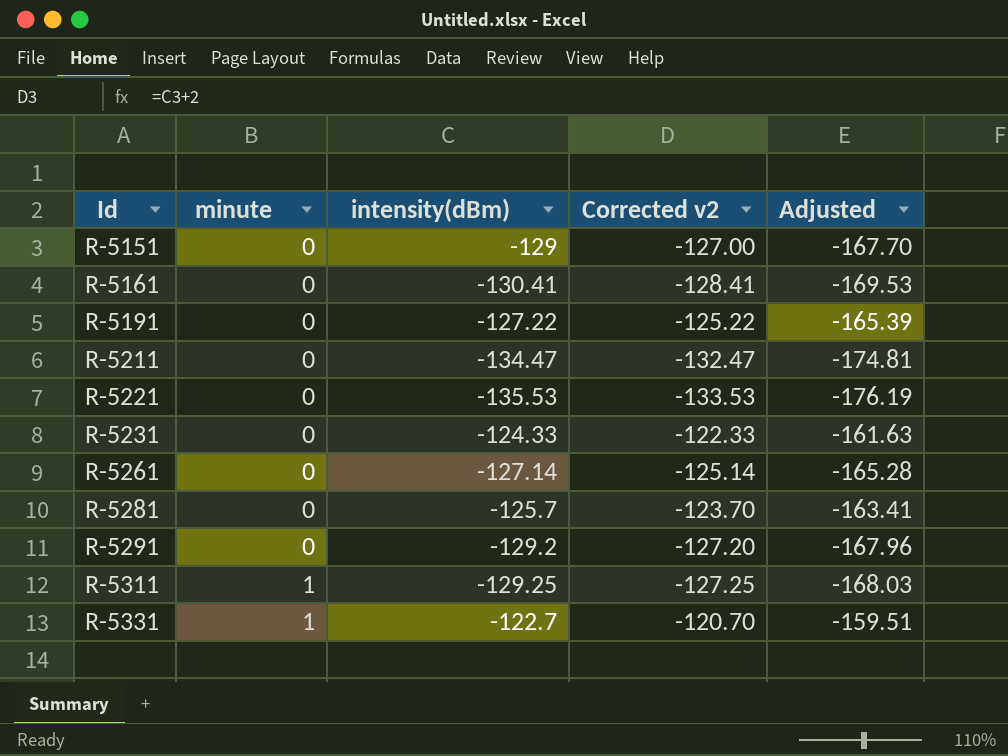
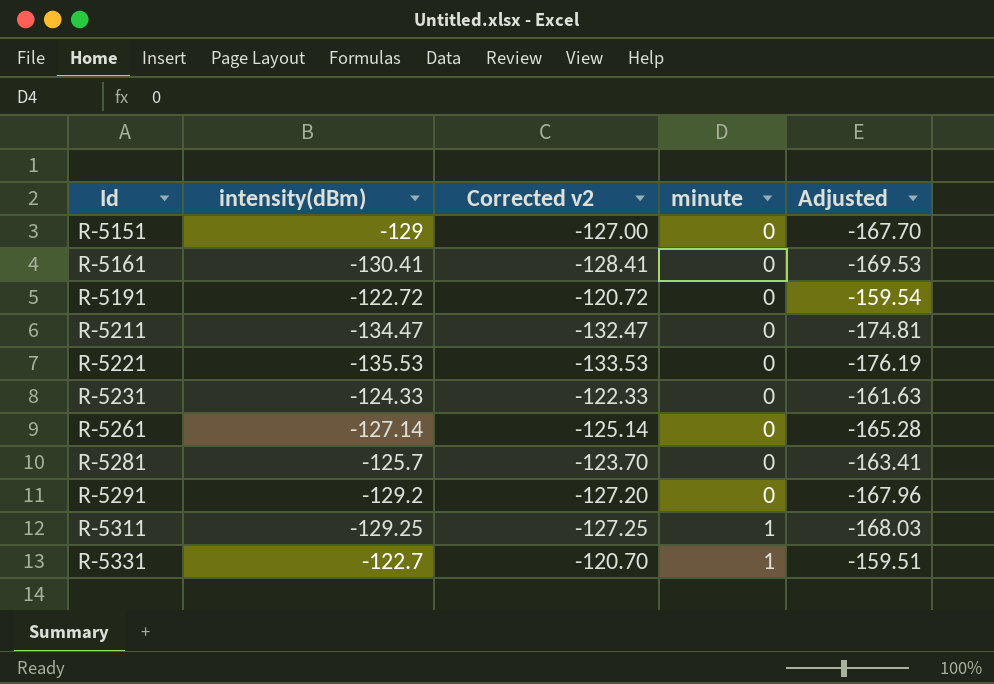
column minute | position: 2 -> 4
R-5191 | intensity(dBm): -127.22 -> -122.72
R-5191 | Corrected v2: -125.22 -> -120.72
R-5191 | Adjusted: -165.39 -> -159.54

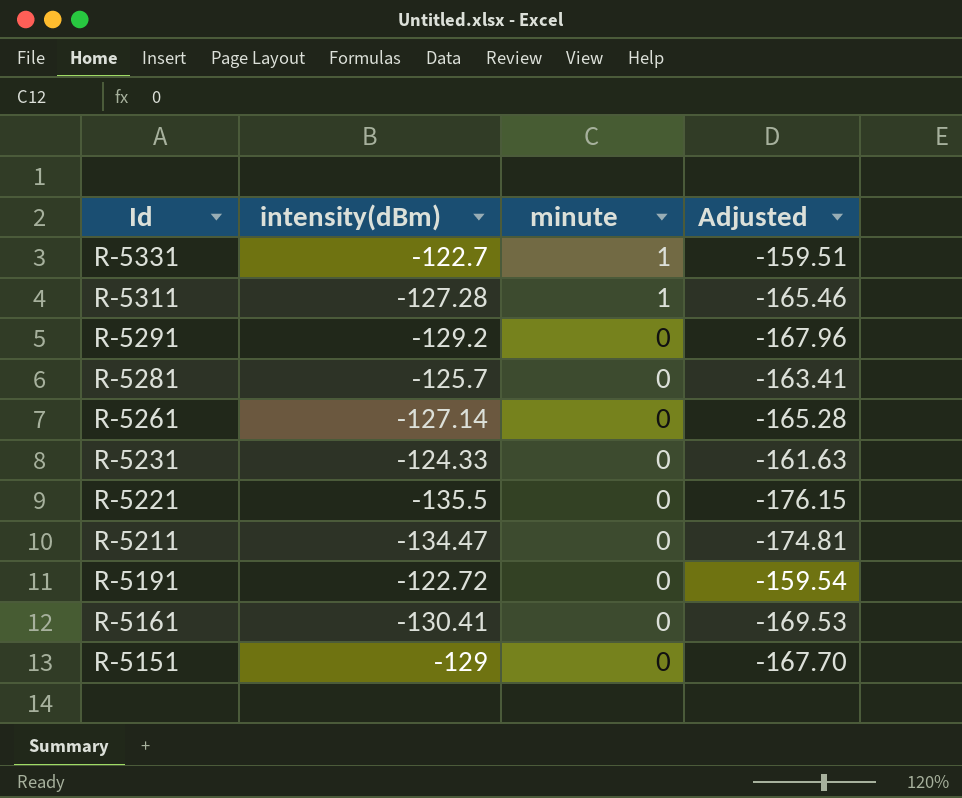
row order: Id ascending -> Id descending
column Corrected v2 | formula: [intensity(dBm)] + 2 -> none
R-5311 | intensity(dBm): -129.25 -> -127.28
R-5311 | Adjusted: -168.03 -> -165.46
R-5221 | intensity(dBm): -135.53 -> -135.5
R-5221 | Adjusted: -176.19 -> -176.15

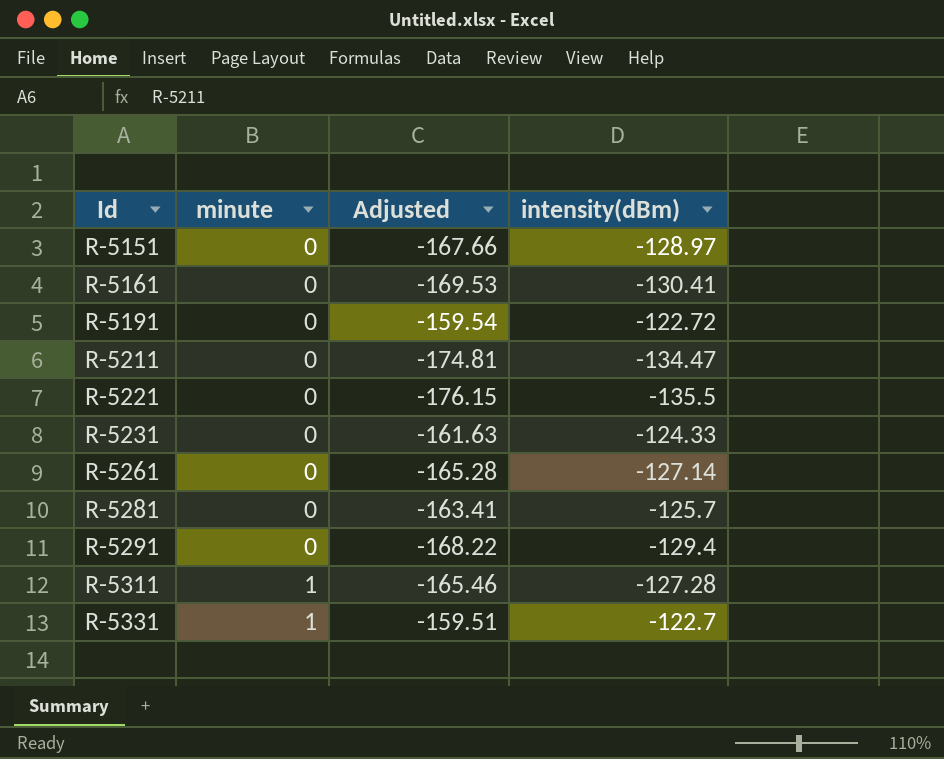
row order: Id descending -> Id ascending
column intensity(dBm) | position: 2 -> 4
R-5151 | Adjusted: -167.70 -> -167.66
R-5151 | intensity(dBm): -129 -> -128.97
R-5291 | Adjusted: -167.96 -> -168.22
R-5291 | intensity(dBm): -129.2 -> -129.4

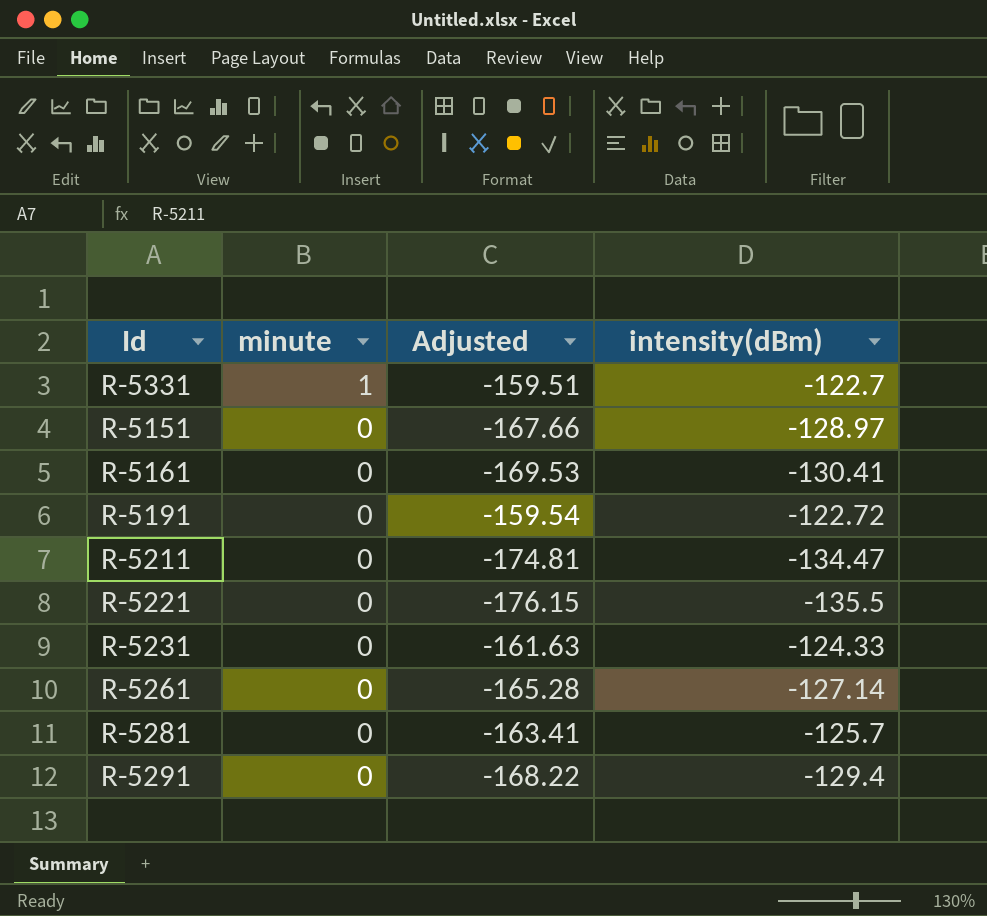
row order: Id ascending -> minute descending
row R-5311: 1 | -165.46 | -127.28 -> none

